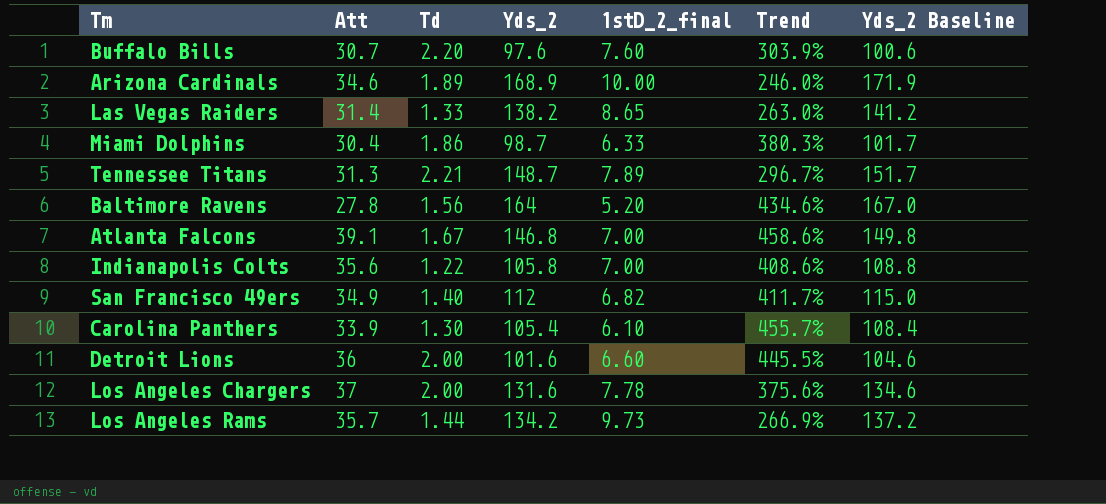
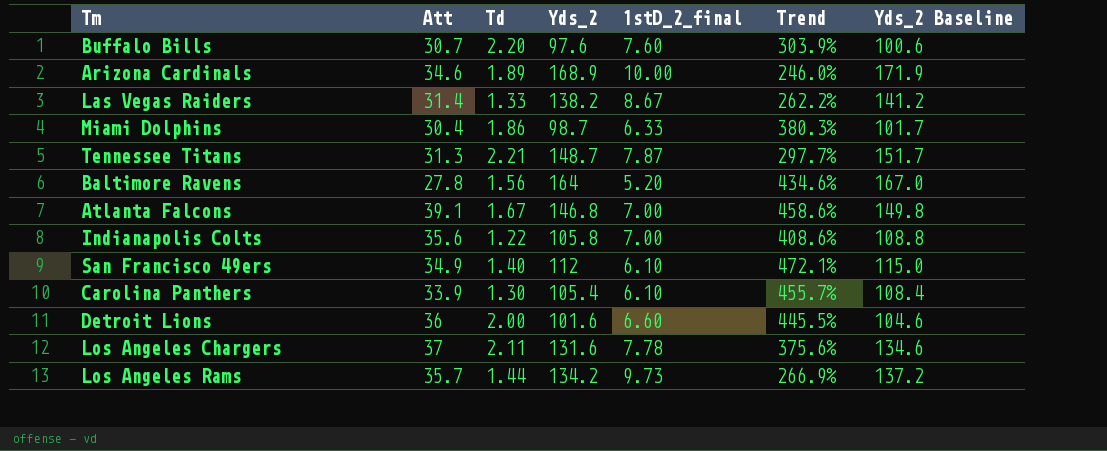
Las Vegas Raiders | 1stD_2_final: 8.65 -> 8.67
Las Vegas Raiders | Trend: 263.0% -> 262.2%
Tennessee Titans | 1stD_2_final: 7.89 -> 7.87
Tennessee Titans | Trend: 296.7% -> 297.7%
San Francisco 49ers | 1stD_2_final: 6.82 -> 6.10
San Francisco 49ers | Trend: 411.7% -> 472.1%
Los Angeles Chargers | Td: 2.00 -> 2.11

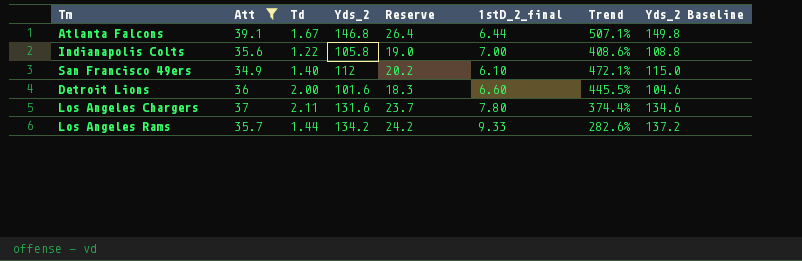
filter: none -> Att >= 34.9
column Reserve | formula: none -> [Yds_2] * 0.18
Atlanta Falcons | 1stD_2_final: 7.00 -> 6.44
Atlanta Falcons | Trend: 458.6% -> 507.1%
Los Angeles Chargers | 1stD_2_final: 7.78 -> 7.80
Los Angeles Chargers | Trend: 375.6% -> 374.4%
Los Angeles Rams | 1stD_2_final: 9.73 -> 9.33
Los Angeles Rams | Trend: 266.9% -> 282.6%

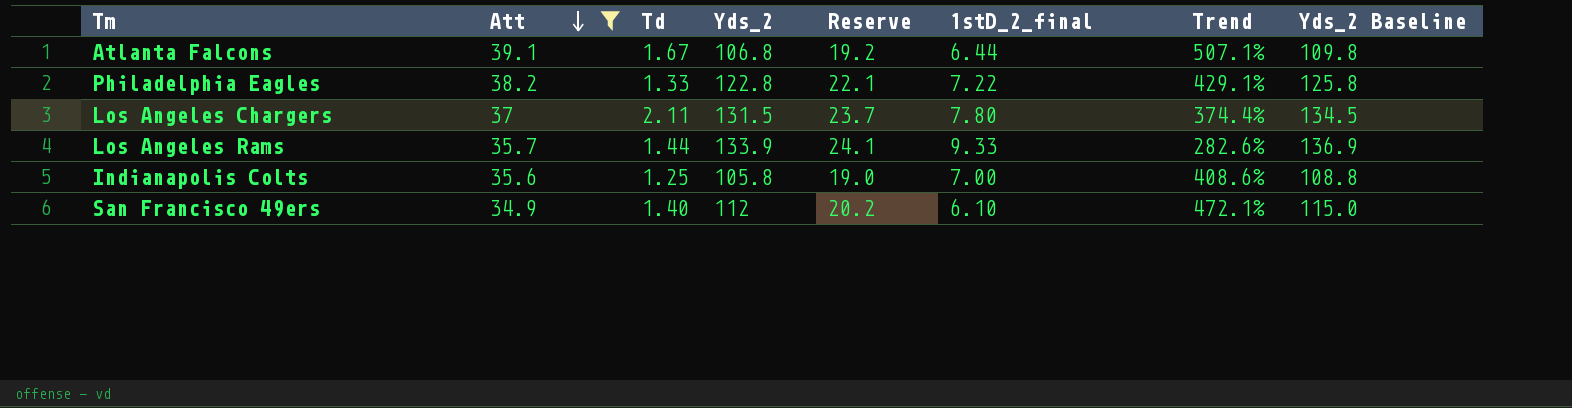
row order: none -> Att descending
row Detroit Lions: 36 | 2.00 | 101.6 | 18.3 | 6.60 | 445.5% | 104.6 -> none
Atlanta Falcons | Yds_2: 146.8 -> 106.8
Atlanta Falcons | Reserve: 26.4 -> 19.2
Atlanta Falcons | Yds_2 Baseline: 149.8 -> 109.8
row Philadelphia Eagles: none -> 38.2 | 1.33 | 122.8 | 22.1 | 7.22 | 429.1% | 125.8
Los Angeles Chargers | Yds_2: 131.6 -> 131.5
Los Angeles Chargers | Yds_2 Baseline: 134.6 -> 134.5
Los Angeles Rams | Yds_2: 134.2 -> 133.9
Los Angeles Rams | Reserve: 24.2 -> 24.1
Los Angeles Rams | Yds_2 Baseline: 137.2 -> 136.9
Indianapolis Colts | Td: 1.22 -> 1.25

